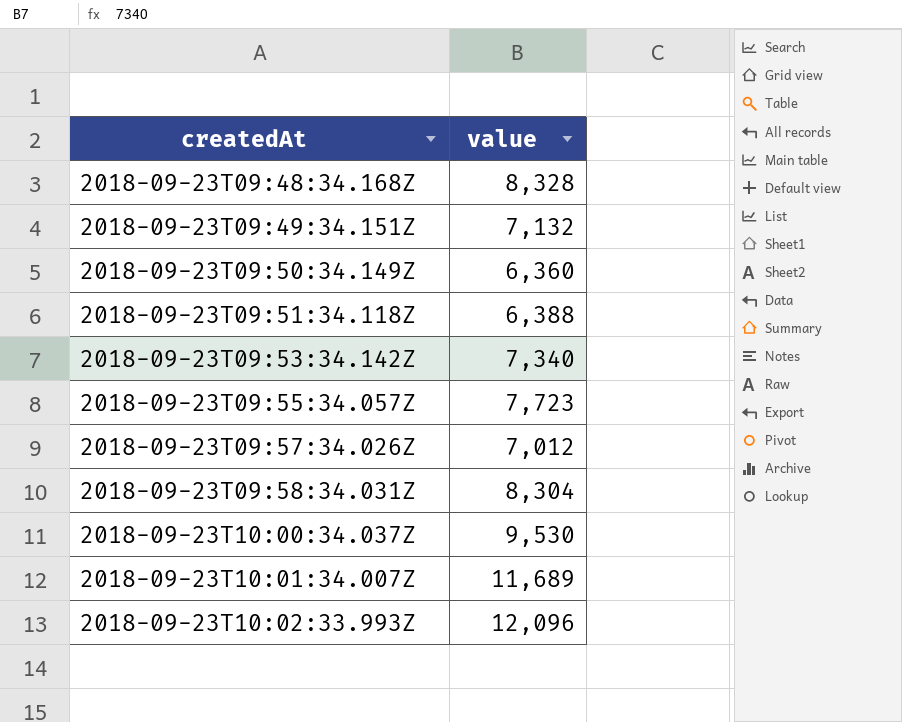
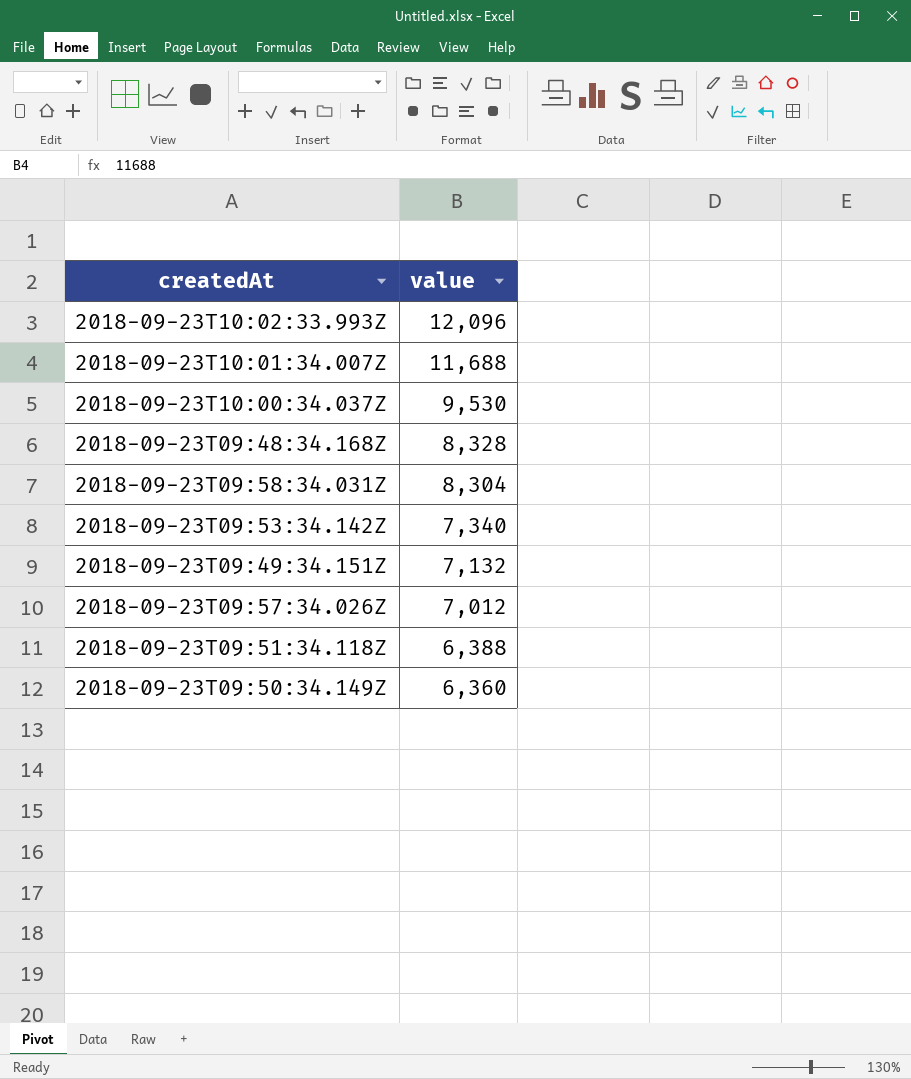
row order: createdAt ascending -> value descending
row 2018-09-23T09:55:34.057Z: 7,723 -> none
2018-09-23T10:01:34.007Z | value: 11,689 -> 11,688

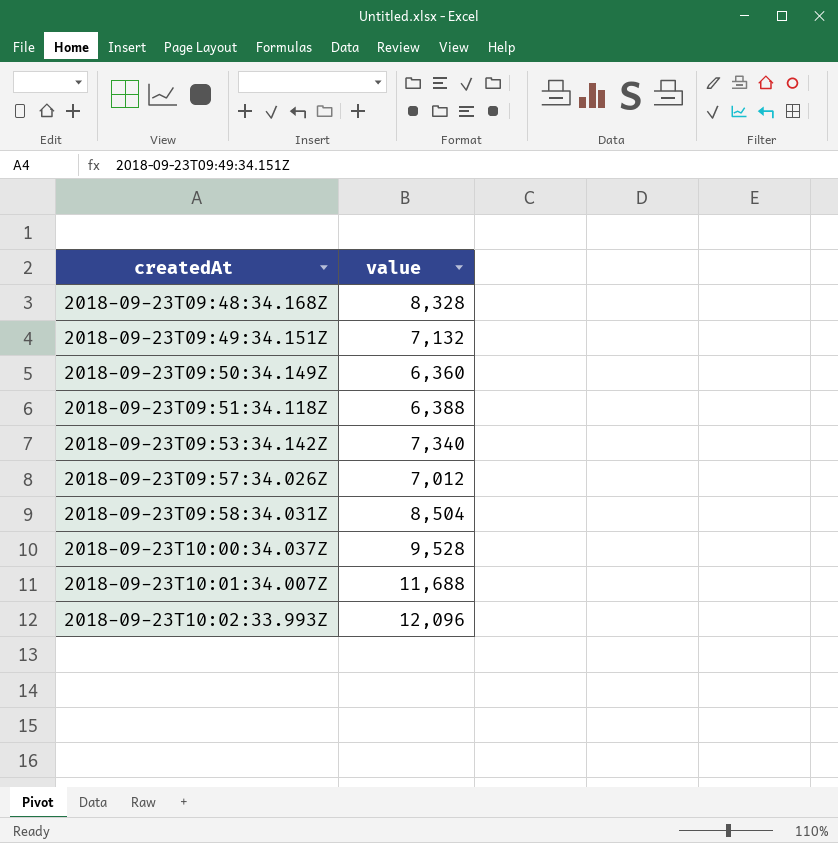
row order: value descending -> createdAt ascending
2018-09-23T09:58:34.031Z | value: 8,304 -> 8,504
2018-09-23T10:00:34.037Z | value: 9,530 -> 9,528

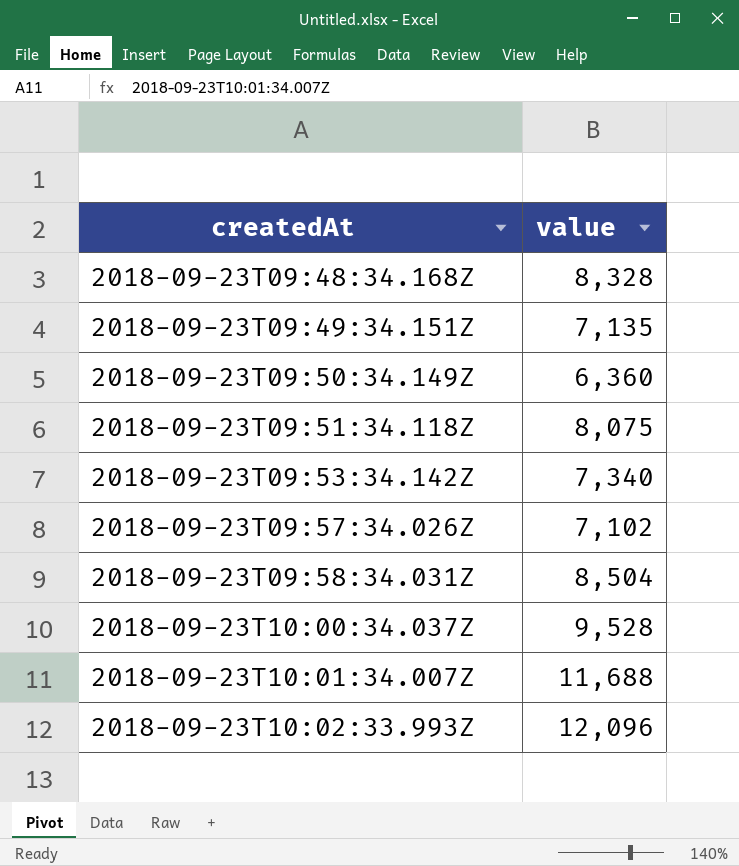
2018-09-23T09:49:34.151Z | value: 7,132 -> 7,135
2018-09-23T09:51:34.118Z | value: 6,388 -> 8,075
2018-09-23T09:57:34.026Z | value: 7,012 -> 7,102

